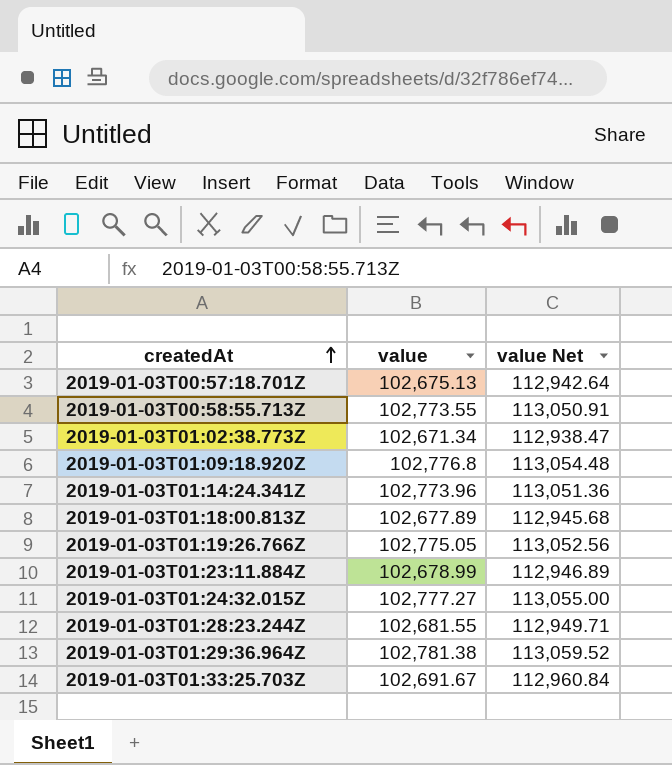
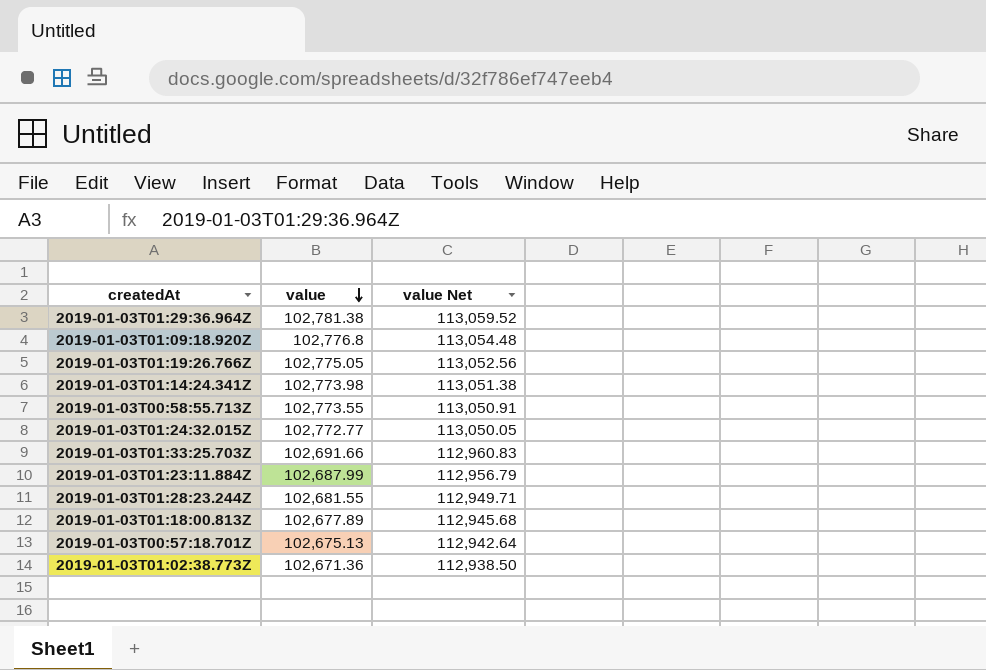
row order: createdAt ascending -> value descending
2019-01-03T01:14:24.341Z | value: 102,773.96 -> 102,773.98
2019-01-03T01:14:24.341Z | value Net: 113,051.36 -> 113,051.38
2019-01-03T01:24:32.015Z | value: 102,777.27 -> 102,772.77
2019-01-03T01:24:32.015Z | value Net: 113,055.00 -> 113,050.05
2019-01-03T01:33:25.703Z | value: 102,691.67 -> 102,691.66
2019-01-03T01:33:25.703Z | value Net: 112,960.84 -> 112,960.83
2019-01-03T01:23:11.884Z | value: 102,678.99 -> 102,687.99
2019-01-03T01:23:11.884Z | value Net: 112,946.89 -> 112,956.79
2019-01-03T01:02:38.773Z | value: 102,671.34 -> 102,671.36
2019-01-03T01:02:38.773Z | value Net: 112,938.47 -> 112,938.50

